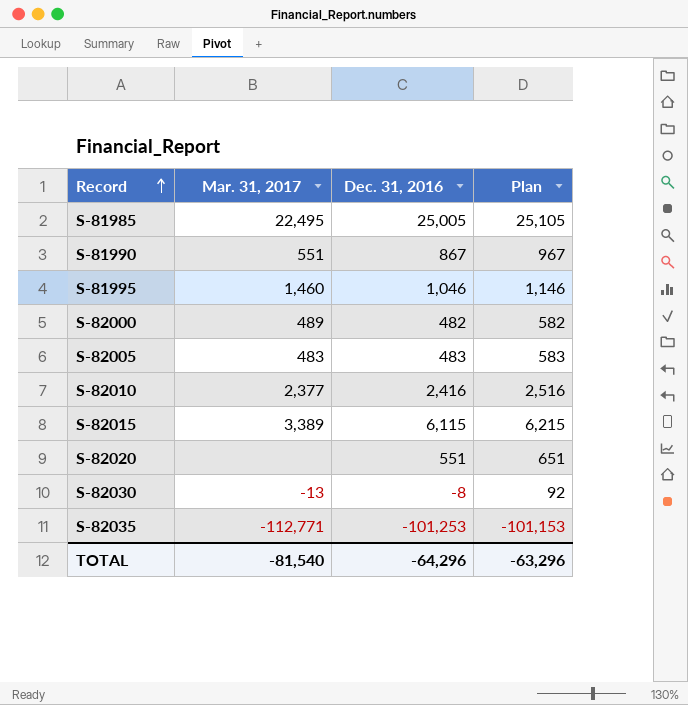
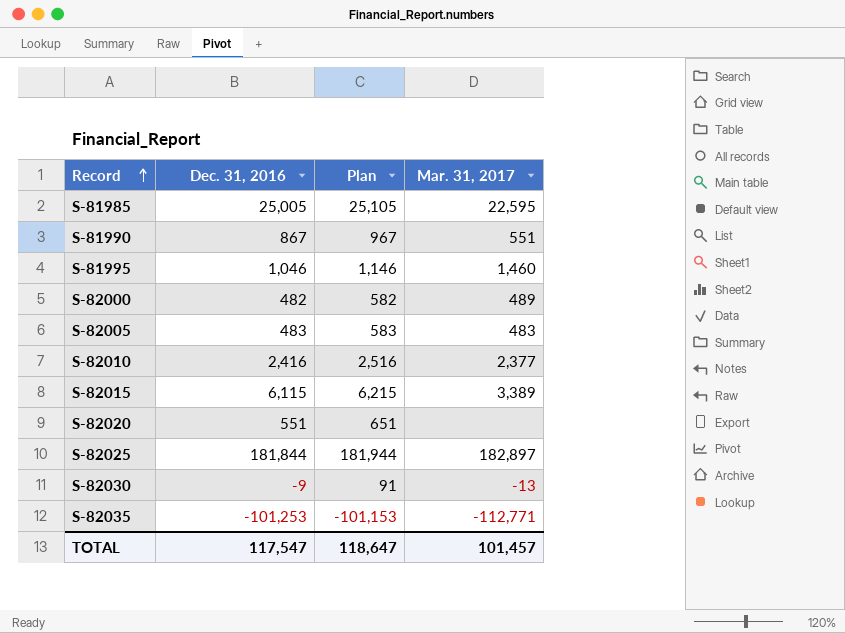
column Mar. 31, 2017 | position: 2 -> 4
S-81985 | Mar. 31, 2017: 22,495 -> 22,595
row S-82025: none -> 181,844 | 181,944 | 182,897
S-82030 | Dec. 31, 2016: -8 -> -9
S-82030 | Plan: 92 -> 91
TOTAL | Dec. 31, 2016: -64,296 -> 117,547
TOTAL | Plan: -63,296 -> 118,647
TOTAL | Mar. 31, 2017: -81,540 -> 101,457

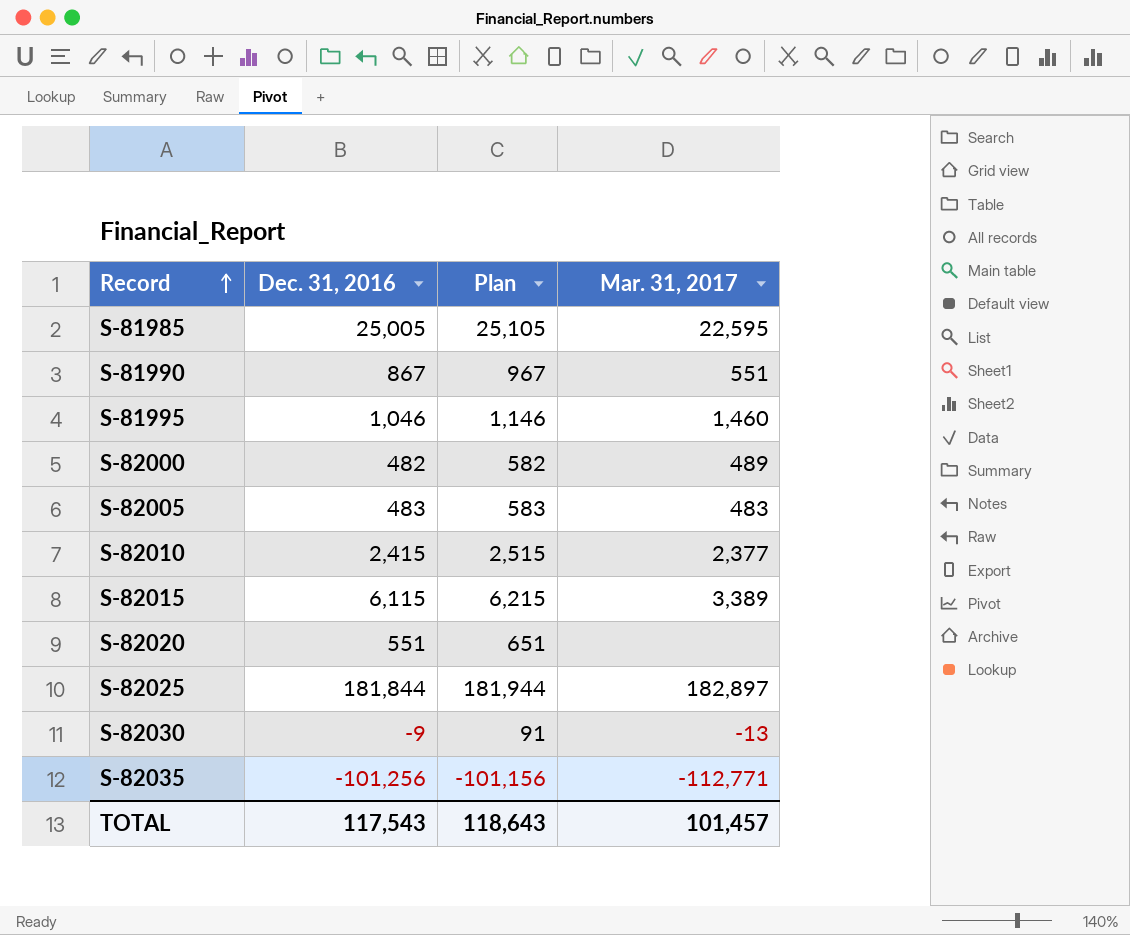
S-82010 | Dec. 31, 2016: 2,416 -> 2,415
S-82010 | Plan: 2,516 -> 2,515
S-82035 | Dec. 31, 2016: -101,253 -> -101,256
S-82035 | Plan: -101,153 -> -101,156
TOTAL | Dec. 31, 2016: 117,547 -> 117,543
TOTAL | Plan: 118,647 -> 118,643

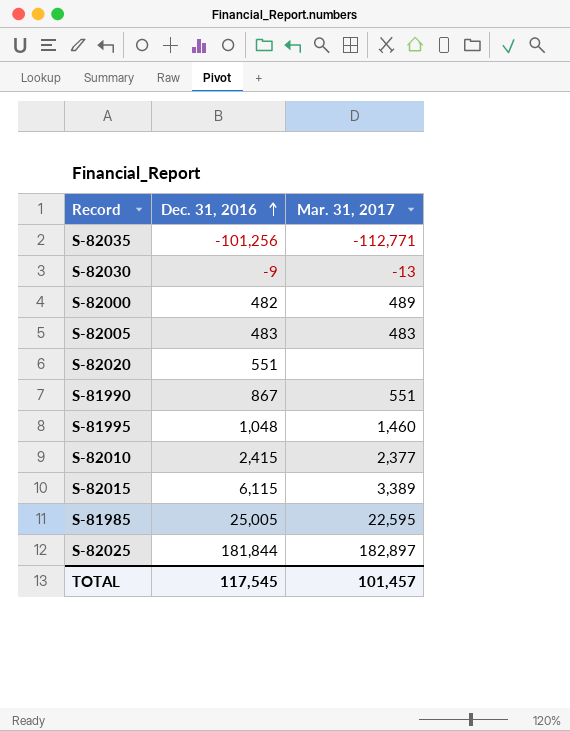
row order: Record ascending -> Dec. 31, 2016 ascending
column Plan | formula: [Dec. 31, 2016] + 100 -> none
S-81995 | Dec. 31, 2016: 1,046 -> 1,048
TOTAL | Dec. 31, 2016: 117,543 -> 117,545

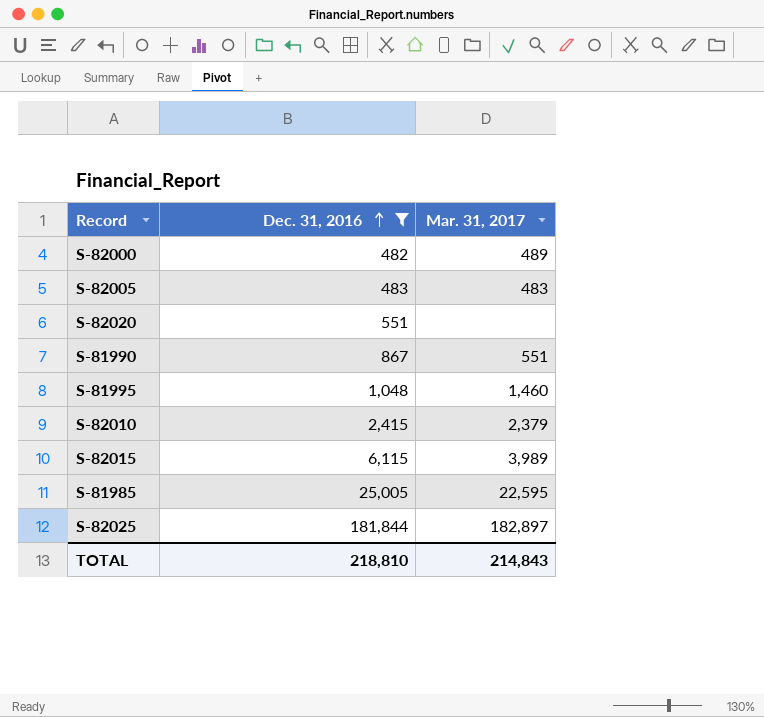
filter: none -> Dec. 31, 2016 >= 482
S-82010 | Mar. 31, 2017: 2,377 -> 2,379
S-82015 | Mar. 31, 2017: 3,389 -> 3,989
TOTAL | Dec. 31, 2016: 117,545 -> 218,810
TOTAL | Mar. 31, 2017: 101,457 -> 214,843

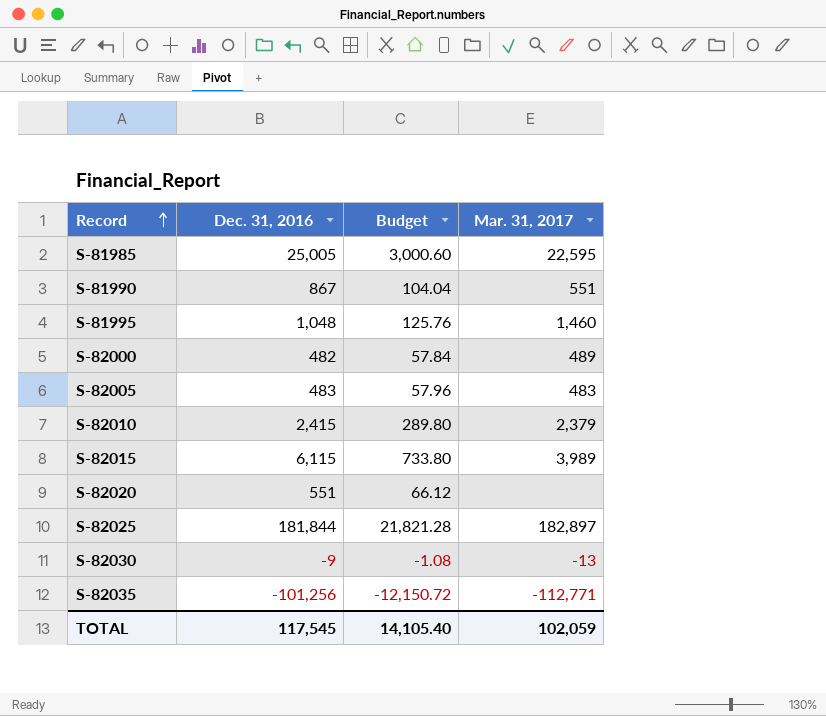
filter: Dec. 31, 2016 >= 482 -> none
row order: Dec. 31, 2016 ascending -> Record ascending
column Budget | formula: none -> [Dec. 31, 2016] * 0.12
TOTAL | Dec. 31, 2016: 218,810 -> 117,545
TOTAL | Mar. 31, 2017: 214,843 -> 102,059

